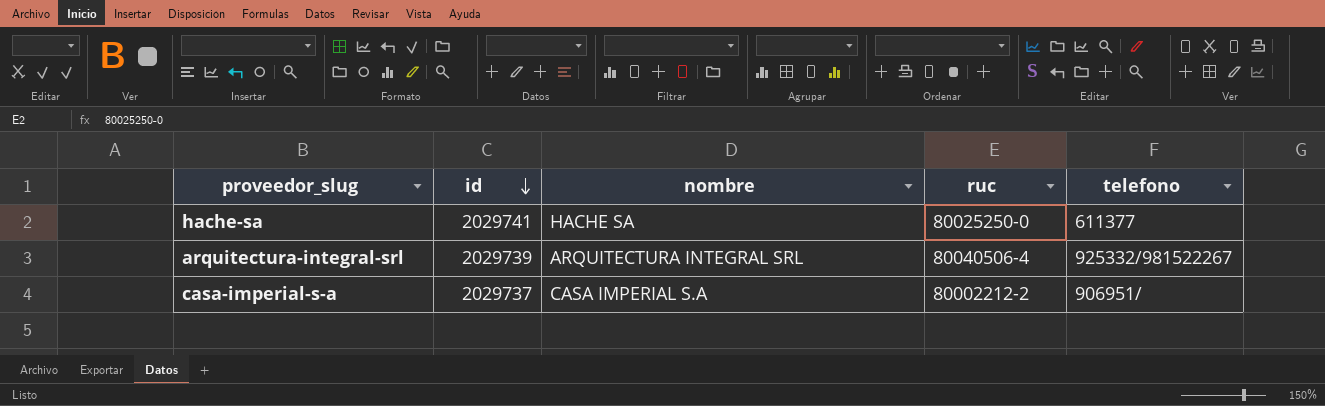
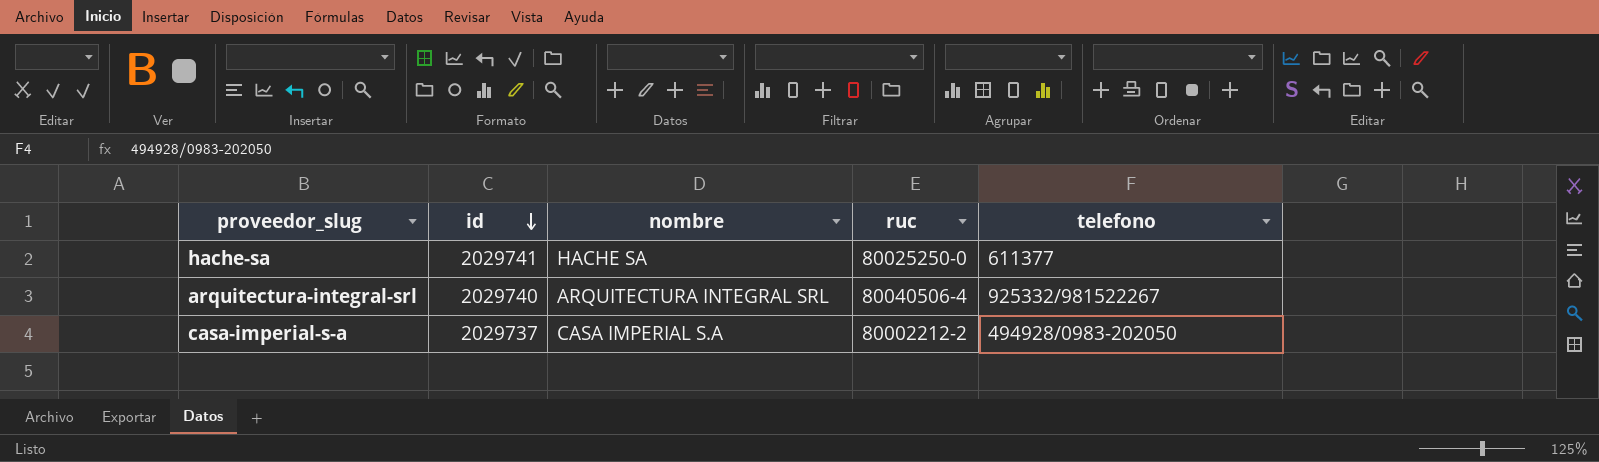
arquitectura-integral-srl | id: 2029739 -> 2029740
casa-imperial-s-a | telefono: 906951/ -> 494928/0983-202050

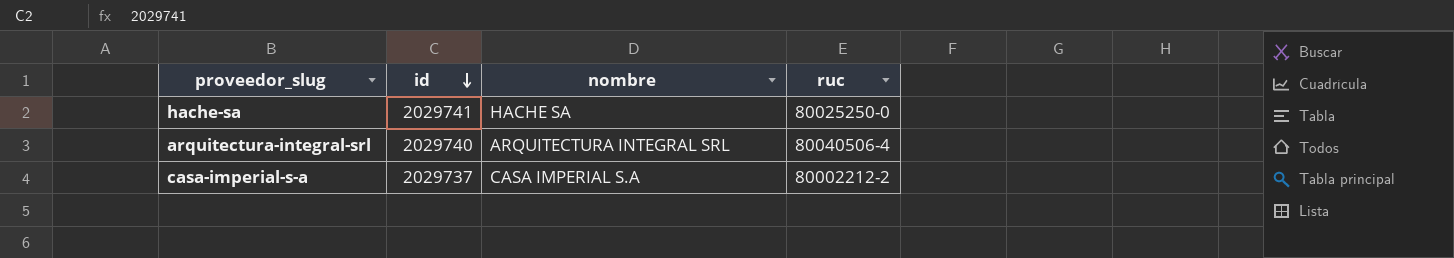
column telefono | position: 5 -> none

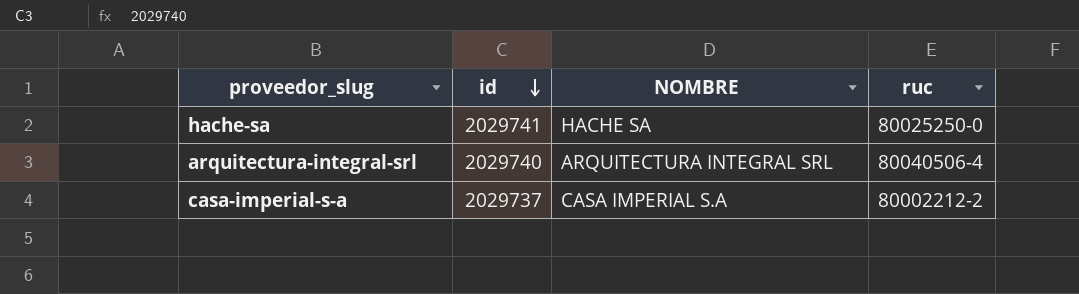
column name: nombre -> NOMBRE

